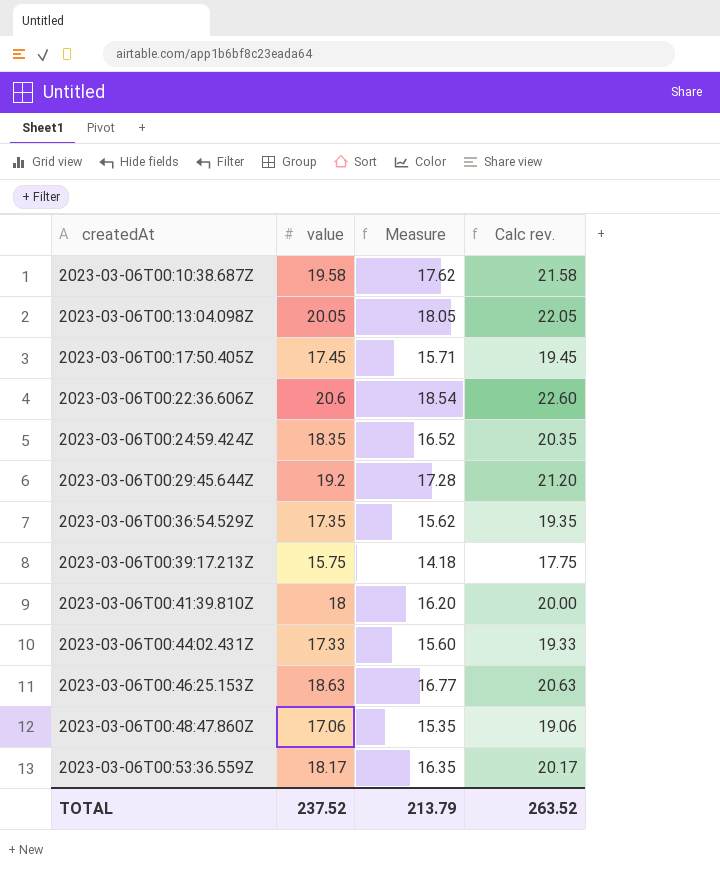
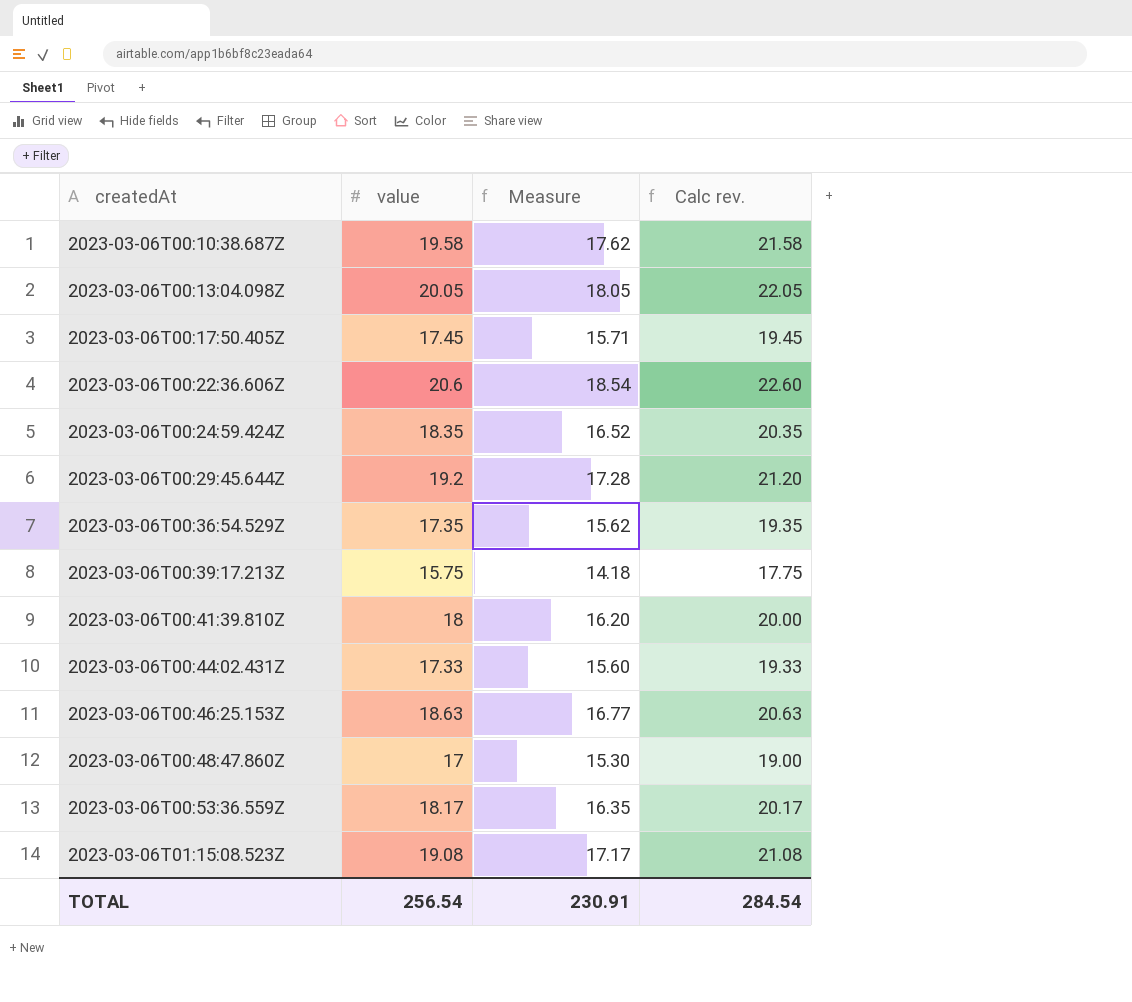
2023-03-06T00:48:47.860Z | value: 17.06 -> 17
2023-03-06T00:48:47.860Z | Measure: 15.35 -> 15.30
2023-03-06T00:48:47.860Z | Calc rev.: 19.06 -> 19.00
row 2023-03-06T01:15:08.523Z: none -> 19.08 | 17.17 | 21.08
TOTAL | value: 237.52 -> 256.54
TOTAL | Measure: 213.79 -> 230.91
TOTAL | Calc rev.: 263.52 -> 284.54

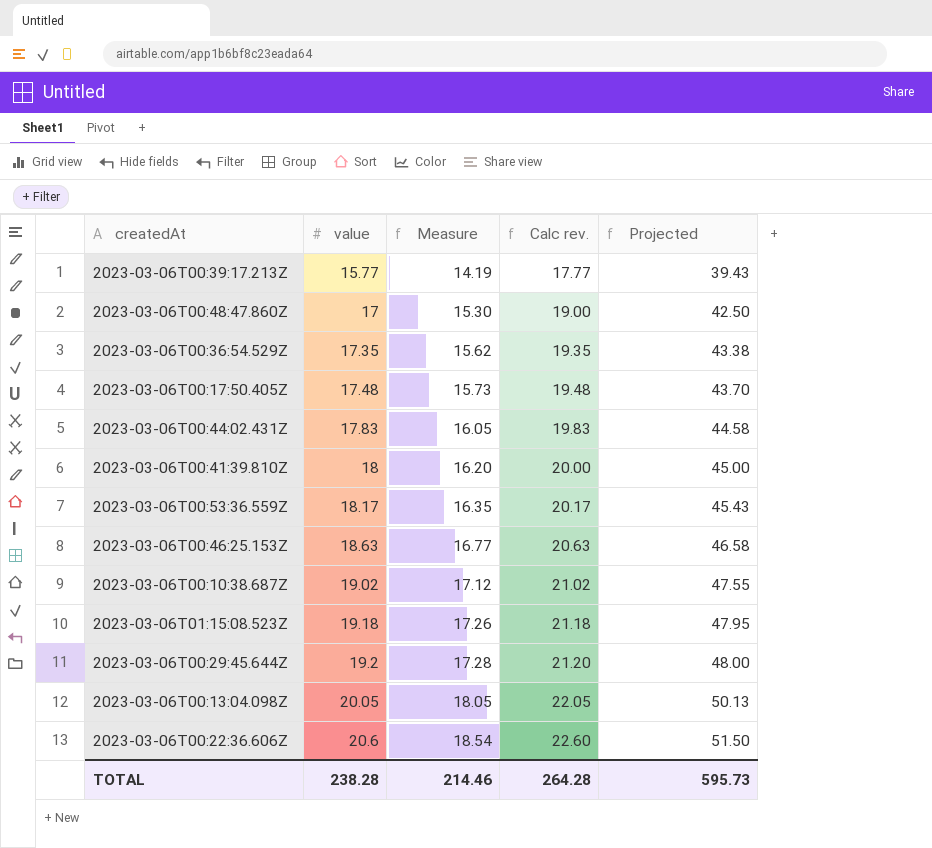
row order: createdAt ascending -> value ascending
column Projected | formula: none -> [value] * 2.5
row 2023-03-06T00:24:59.424Z: 18.35 | 16.52 | 20.35 -> none
2023-03-06T00:39:17.213Z | value: 15.75 -> 15.77
2023-03-06T00:39:17.213Z | Measure: 14.18 -> 14.19
2023-03-06T00:39:17.213Z | Calc rev.: 17.75 -> 17.77
2023-03-06T00:17:50.405Z | value: 17.45 -> 17.48
2023-03-06T00:17:50.405Z | Measure: 15.71 -> 15.73
2023-03-06T00:17:50.405Z | Calc rev.: 19.45 -> 19.48
2023-03-06T00:44:02.431Z | value: 17.33 -> 17.83
2023-03-06T00:44:02.431Z | Measure: 15.60 -> 16.05
2023-03-06T00:44:02.431Z | Calc rev.: 19.33 -> 19.83
2023-03-06T00:10:38.687Z | value: 19.58 -> 19.02
2023-03-06T00:10:38.687Z | Measure: 17.62 -> 17.12
2023-03-06T00:10:38.687Z | Calc rev.: 21.58 -> 21.02
2023-03-06T01:15:08.523Z | value: 19.08 -> 19.18
2023-03-06T01:15:08.523Z | Measure: 17.17 -> 17.26
2023-03-06T01:15:08.523Z | Calc rev.: 21.08 -> 21.18
TOTAL | value: 256.54 -> 238.28
TOTAL | Measure: 230.91 -> 214.46
TOTAL | Calc rev.: 284.54 -> 264.28

